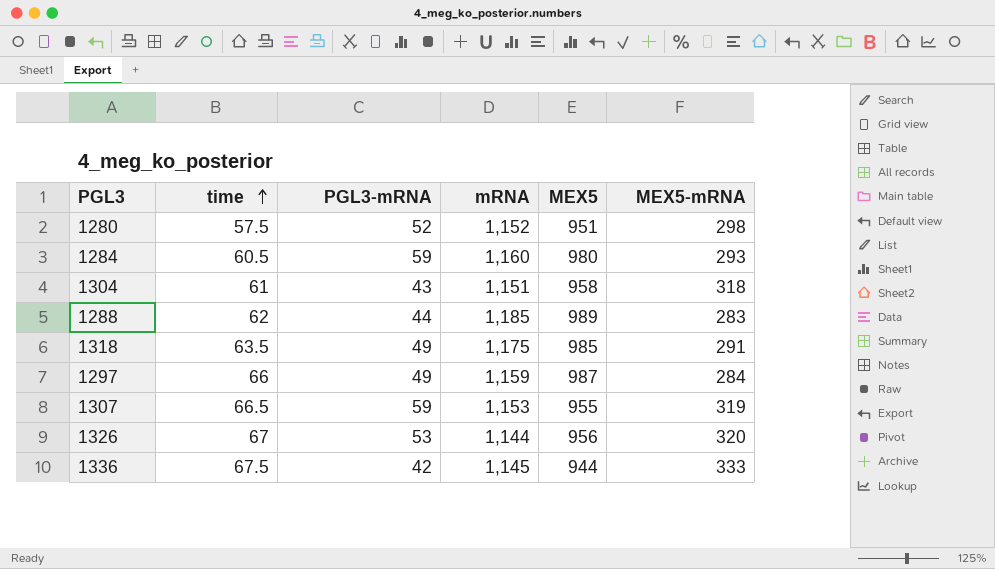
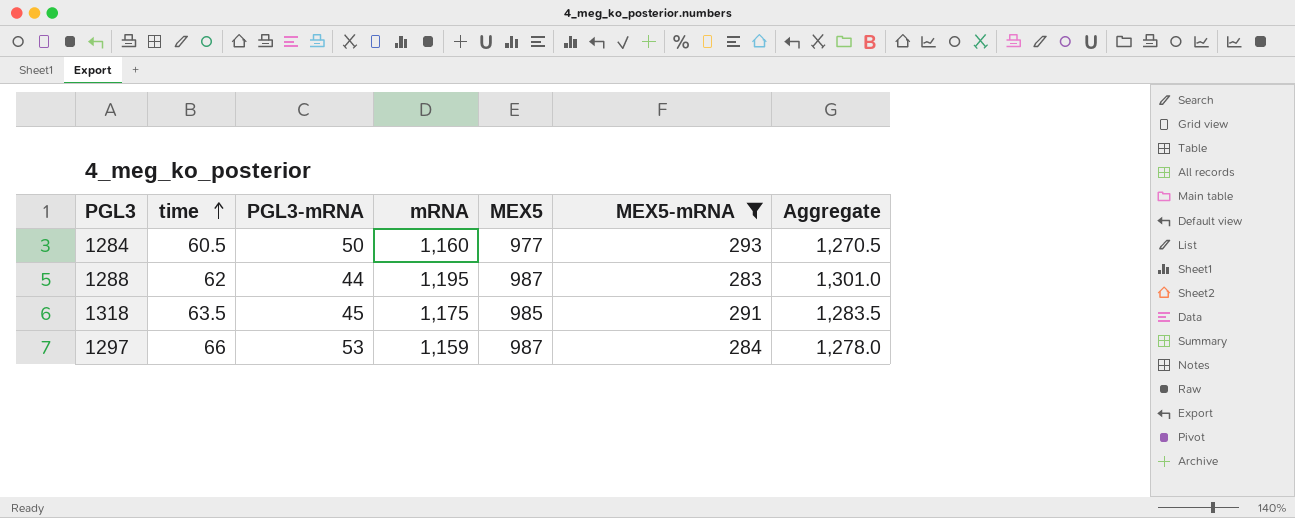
filter: none -> MEX5-mRNA <= 293
column Aggregate | formula: none -> [time] + [PGL3-mRNA] + [mRNA]
1284 | PGL3-mRNA: 59 -> 50
1284 | MEX5: 980 -> 977
1288 | mRNA: 1,185 -> 1,195
1288 | MEX5: 989 -> 987
1318 | PGL3-mRNA: 49 -> 45
1297 | PGL3-mRNA: 49 -> 53

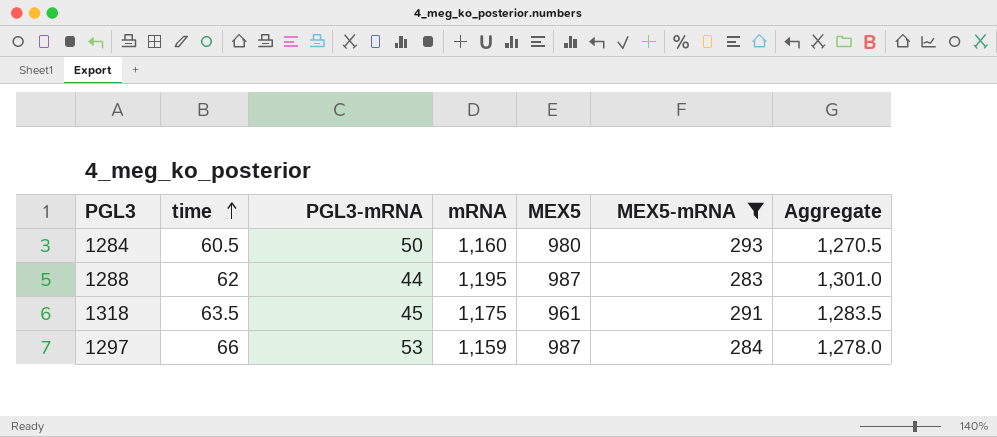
1284 | MEX5: 977 -> 980
1318 | MEX5: 985 -> 961

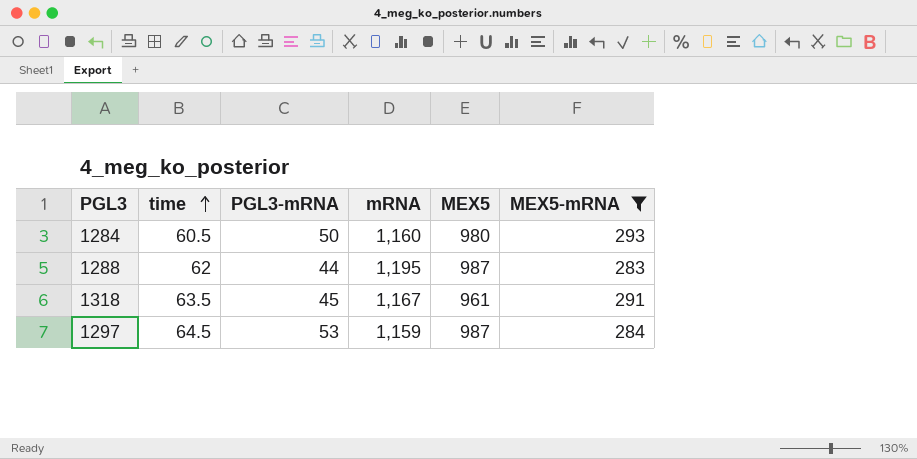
column Aggregate | formula: [time] + [PGL3-mRNA] + [mRNA] -> none
1318 | mRNA: 1,175 -> 1,167
1297 | time: 66 -> 64.5

